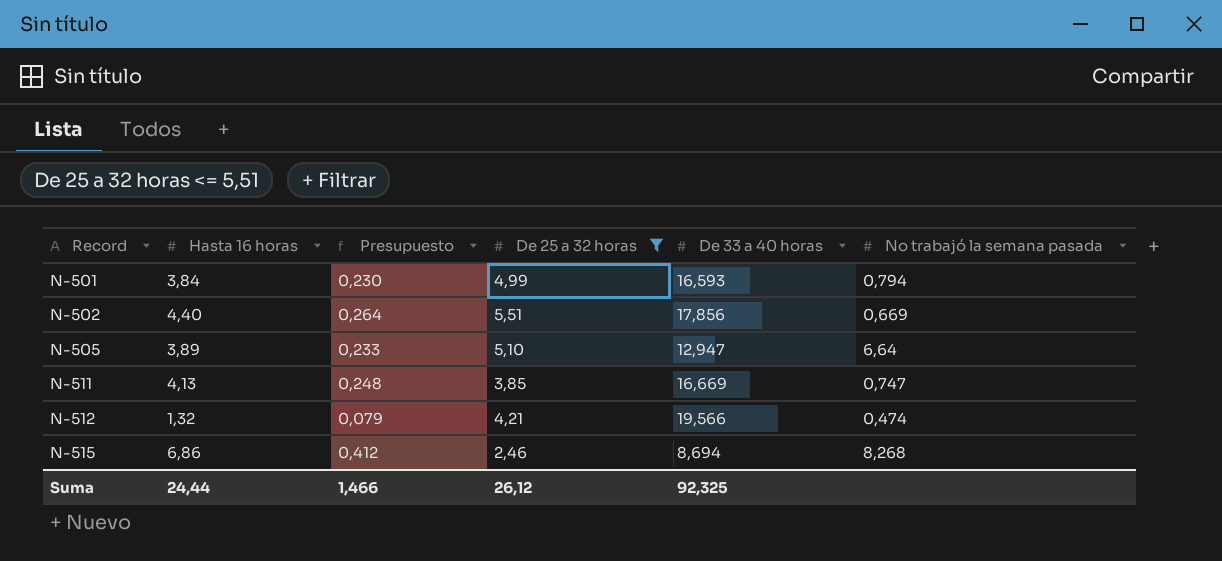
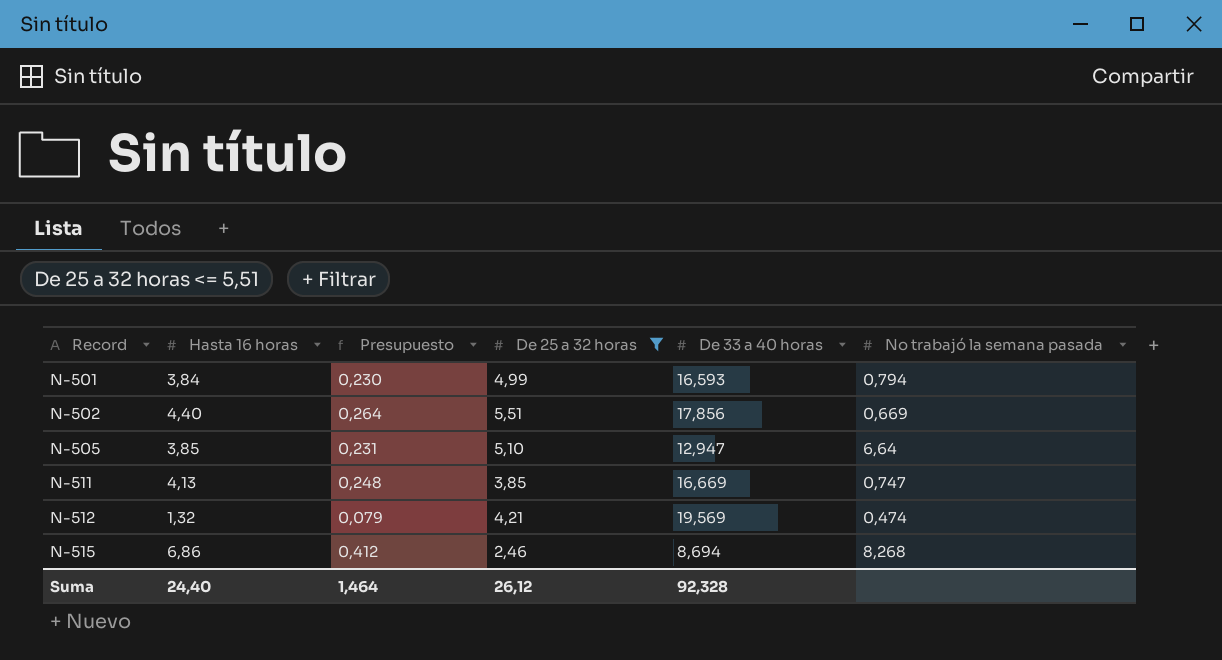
N-505 | Hasta 16 horas: 3,89 -> 3,85
N-505 | Presupuesto: 0,233 -> 0,231
N-512 | De 33 a 40 horas: 19,566 -> 19,569
Suma | Hasta 16 horas: 24,44 -> 24,40
Suma | Presupuesto: 1,466 -> 1,464
Suma | De 33 a 40 horas: 92,325 -> 92,328

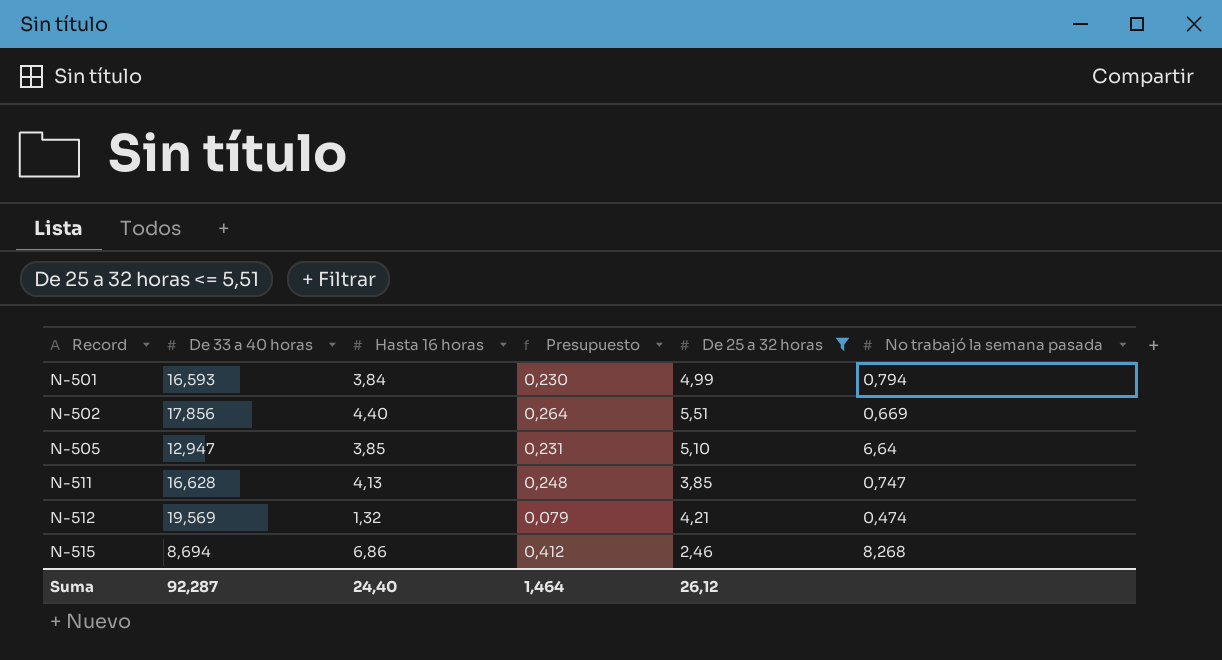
column De 33 a 40 horas | position: 5 -> 2
N-511 | De 33 a 40 horas: 16,669 -> 16,628
Suma | De 33 a 40 horas: 92,328 -> 92,287

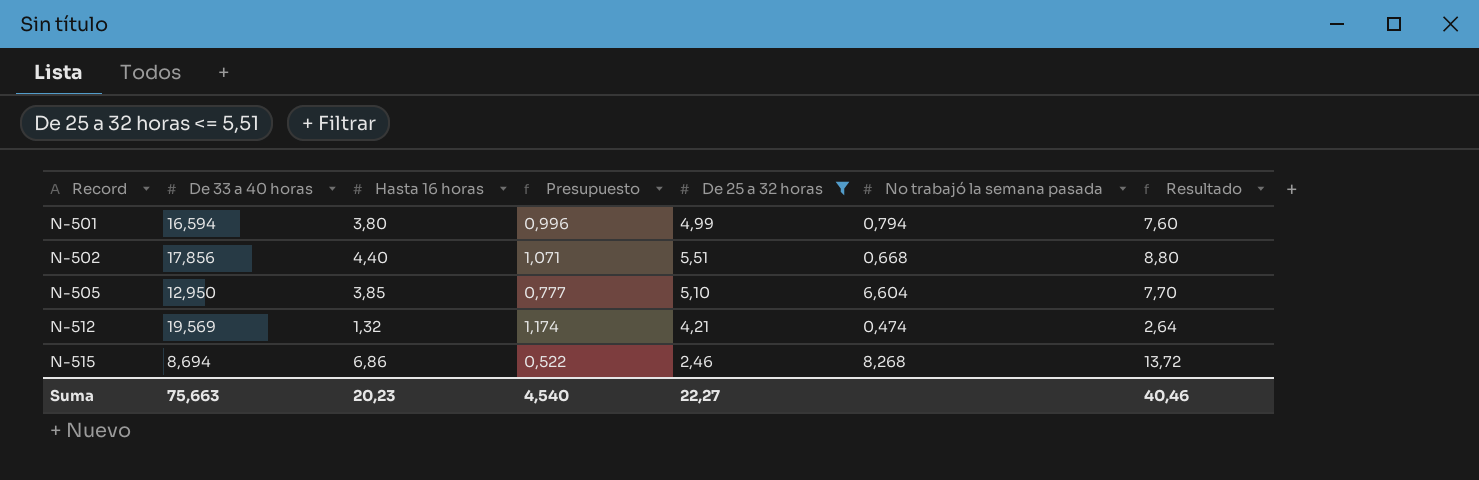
column Presupuesto | formula: [Hasta 16 horas] * 0,06 -> [De 33 a 40 horas] * 0,06
column Resultado | formula: none -> [Hasta 16 horas] * 2
row N-511: 16,628 | 4,13 | 0,248 | 3,85 | 0,747 -> none
N-501 | De 33 a 40 horas: 16,593 -> 16,594
N-501 | Hasta 16 horas: 3,84 -> 3,80
N-502 | No trabajó la semana pasada: 0,669 -> 0,668
N-505 | De 33 a 40 horas: 12,947 -> 12,950
N-505 | No trabajó la semana pasada: 6,64 -> 6,604
Suma | De 33 a 40 horas: 92,287 -> 75,663
Suma | Hasta 16 horas: 24,40 -> 20,23
Suma | Presupuesto: 1,464 -> 4,540
Suma | De 25 a 32 horas: 26,12 -> 22,27

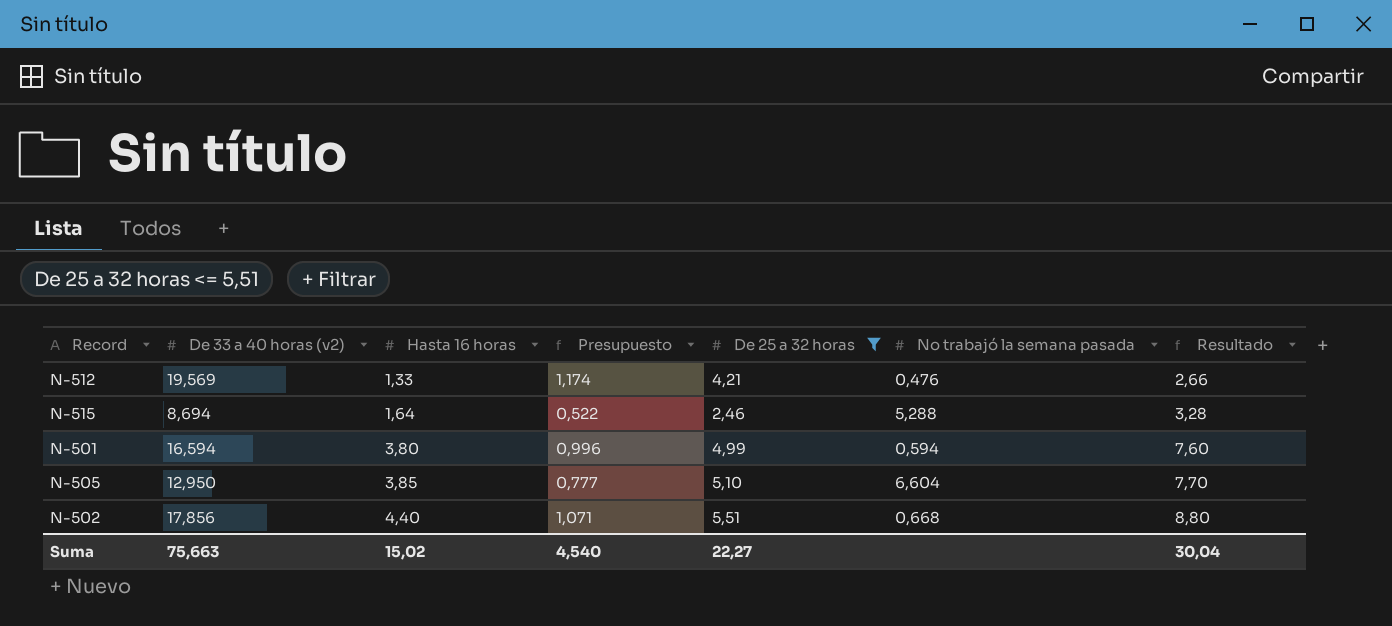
row order: Record ascending -> Hasta 16 horas ascending
column name: De 33 a 40 horas -> De 33 a 40 horas (v2)
N-512 | Hasta 16 horas: 1,32 -> 1,33
N-512 | No trabajó la semana pasada: 0,474 -> 0,476
N-512 | Resultado: 2,64 -> 2,66
N-515 | Hasta 16 horas: 6,86 -> 1,64
N-515 | No trabajó la semana pasada: 8,268 -> 5,288
N-515 | Resultado: 13,72 -> 3,28
N-501 | No trabajó la semana pasada: 0,794 -> 0,594
Suma | Hasta 16 horas: 20,23 -> 15,02
Suma | Resultado: 40,46 -> 30,04

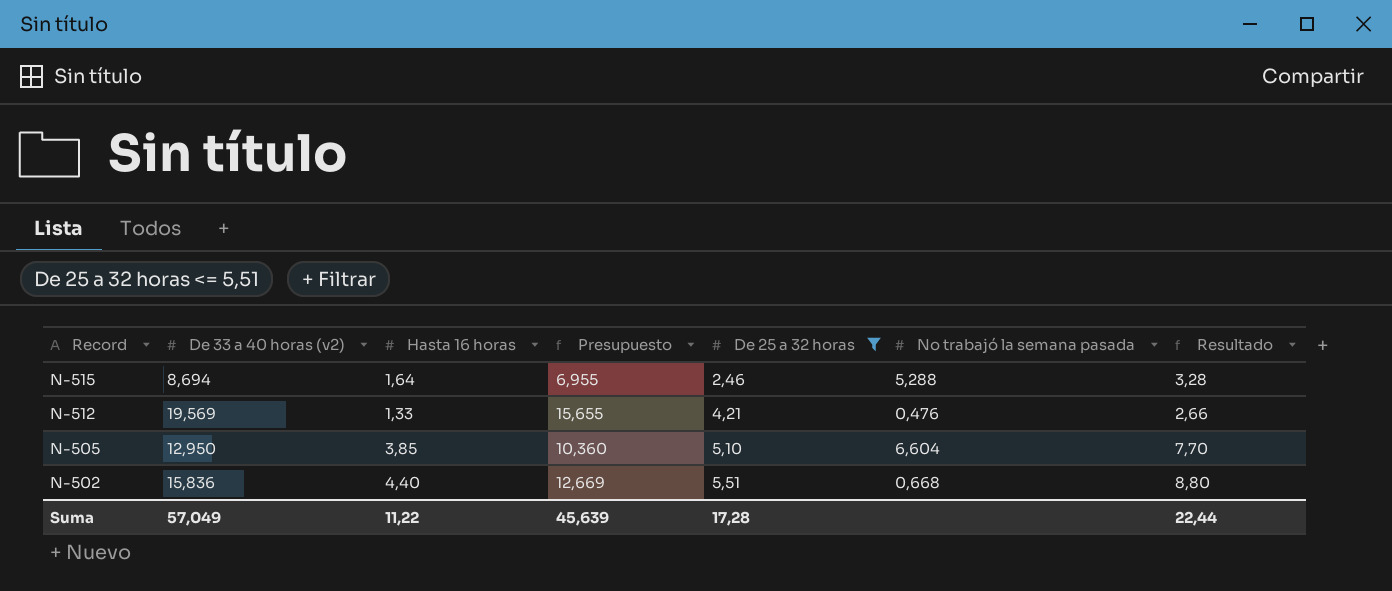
row order: Hasta 16 horas ascending -> Record descending
column Presupuesto | formula: [De 33 a 40 horas (v2)] * 0,06 -> [De 33 a 40 horas (v2)] * 0,8
row N-501: 16,594 | 3,80 | 0,996 | 4,99 | 0,594 | 7,60 -> none
N-502 | De 33 a 40 horas (v2): 17,856 -> 15,836
Suma | De 33 a 40 horas (v2): 75,663 -> 57,049
Suma | Hasta 16 horas: 15,02 -> 11,22
Suma | Presupuesto: 4,540 -> 45,639
Suma | De 25 a 32 horas: 22,27 -> 17,28
Suma | Resultado: 30,04 -> 22,44

